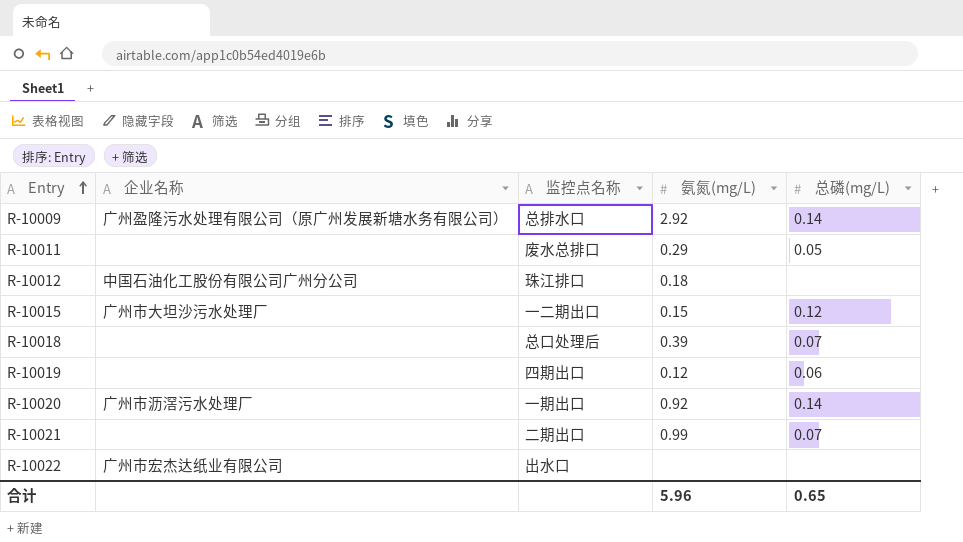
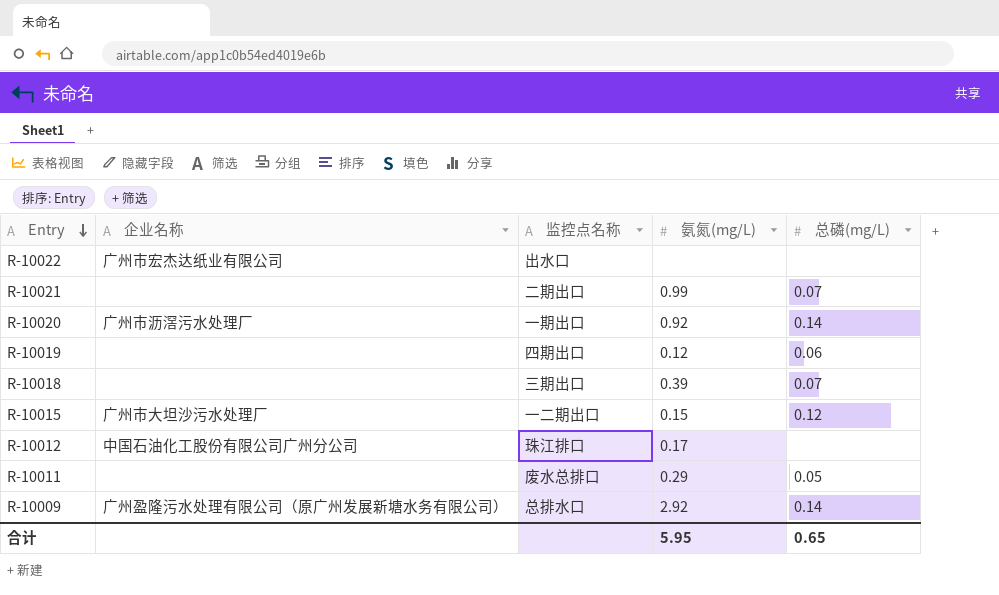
row order: Entry ascending -> Entry descending
R-10018 | 监控点名称: 总口处理后 -> 三期出口
R-10012 | 氨氮(mg/L): 0.18 -> 0.17
合计 | 氨氮(mg/L): 5.96 -> 5.95

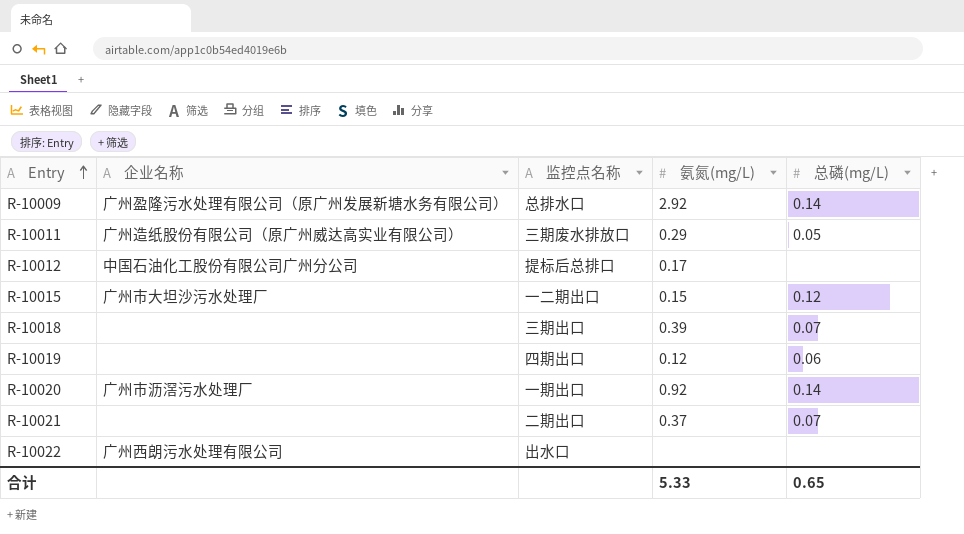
row order: Entry descending -> Entry ascending
R-10011 | 企业名称: none -> 广州造纸股份有限公司（原广州威达高实业有限公司）
R-10011 | 监控点名称: 废水总排口 -> 三期废水排放口
R-10012 | 监控点名称: 珠江排口 -> 提标后总排口
R-10021 | 氨氮(mg/L): 0.99 -> 0.37
R-10022 | 企业名称: 广州市宏杰达纸业有限公司 -> 广州西朗污水处理有限公司
合计 | 氨氮(mg/L): 5.95 -> 5.33

